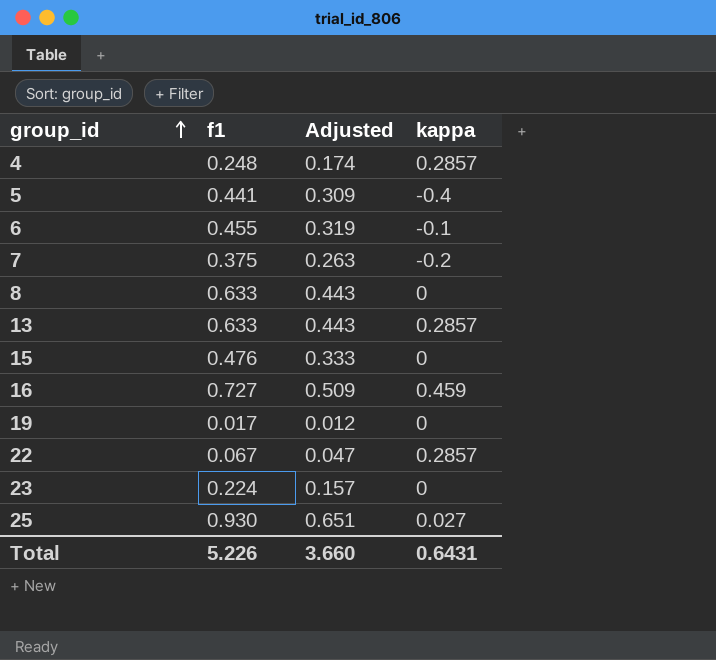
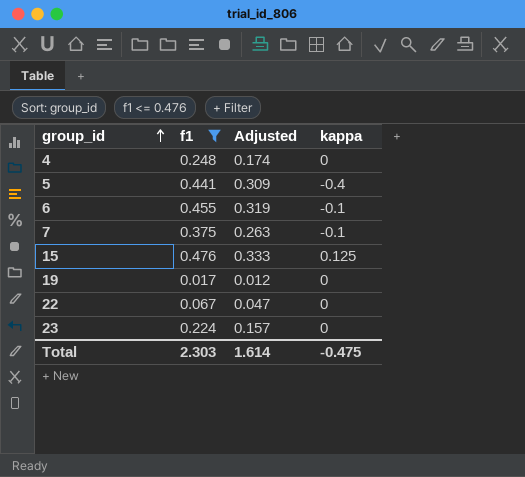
filter: none -> f1 <= 0.476
4 | kappa: 0.2857 -> 0
7 | kappa: -0.2 -> -0.1
15 | kappa: 0 -> 0.125
22 | kappa: 0.2857 -> 0
Total | f1: 5.226 -> 2.303
Total | Adjusted: 3.660 -> 1.614
Total | kappa: 0.6431 -> -0.475

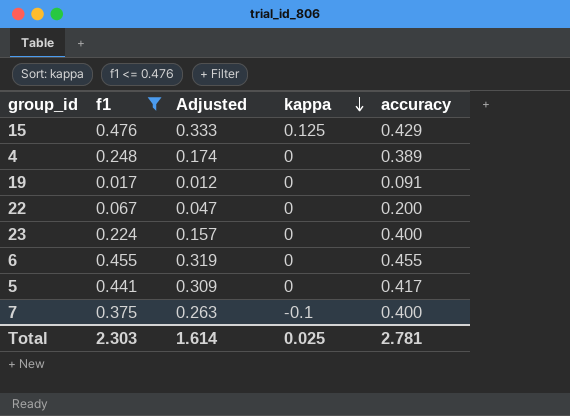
row order: group_id ascending -> kappa descending
column accuracy | position: none -> 5
6 | kappa: -0.1 -> 0
5 | kappa: -0.4 -> 0
Total | kappa: -0.475 -> 0.025

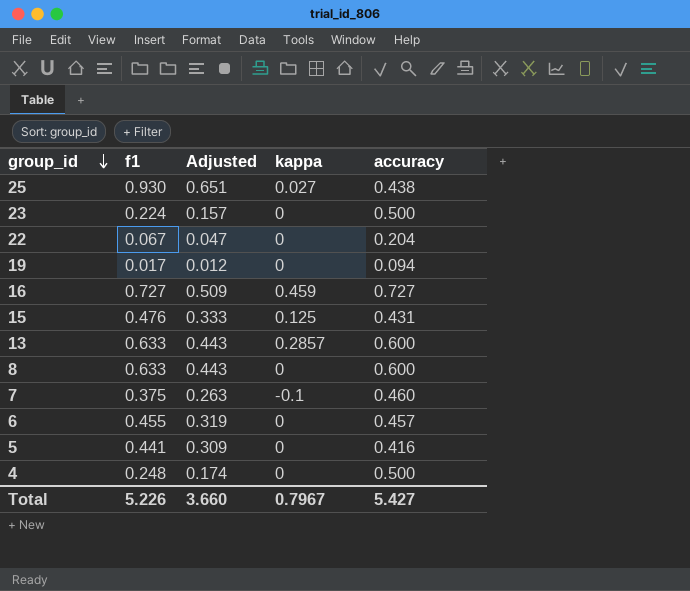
filter: f1 <= 0.476 -> none
row order: kappa descending -> group_id descending
23 | accuracy: 0.400 -> 0.500
22 | accuracy: 0.200 -> 0.204
19 | accuracy: 0.091 -> 0.094
15 | accuracy: 0.429 -> 0.431
7 | accuracy: 0.400 -> 0.460
6 | accuracy: 0.455 -> 0.457
5 | accuracy: 0.417 -> 0.416
4 | accuracy: 0.389 -> 0.500
Total | f1: 2.303 -> 5.226
Total | Adjusted: 1.614 -> 3.660
Total | kappa: 0.025 -> 0.7967
Total | accuracy: 2.781 -> 5.427

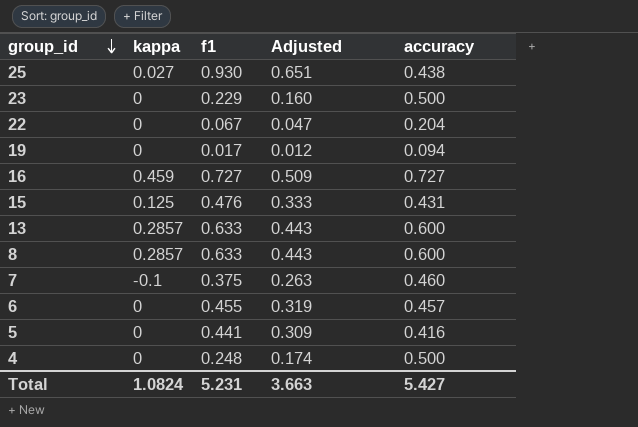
column kappa | position: 4 -> 2
23 | f1: 0.224 -> 0.229
23 | Adjusted: 0.157 -> 0.160
8 | kappa: 0 -> 0.2857
Total | kappa: 0.7967 -> 1.0824
Total | f1: 5.226 -> 5.231
Total | Adjusted: 3.660 -> 3.663

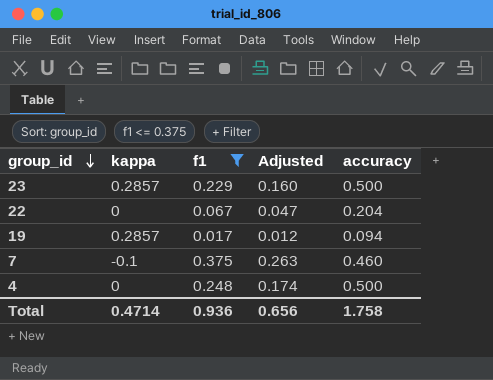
filter: none -> f1 <= 0.375
23 | kappa: 0 -> 0.2857
19 | kappa: 0 -> 0.2857
Total | kappa: 1.0824 -> 0.4714
Total | f1: 5.231 -> 0.936
Total | Adjusted: 3.663 -> 0.656
Total | accuracy: 5.427 -> 1.758

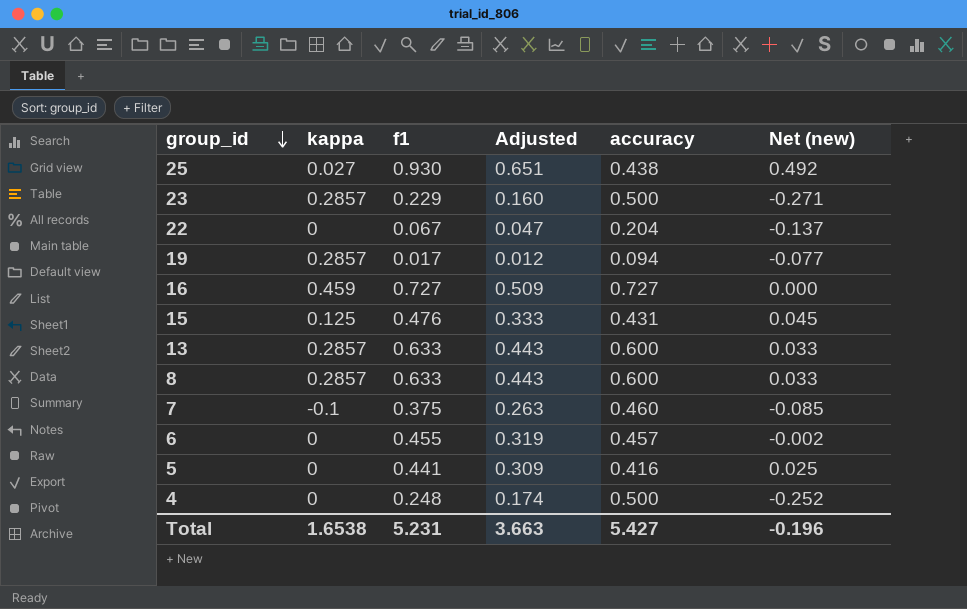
filter: f1 <= 0.375 -> none
column Net (new) | formula: none -> [f1] - [accuracy]
Total | kappa: 0.4714 -> 1.6538
Total | f1: 0.936 -> 5.231
Total | Adjusted: 0.656 -> 3.663
Total | accuracy: 1.758 -> 5.427

